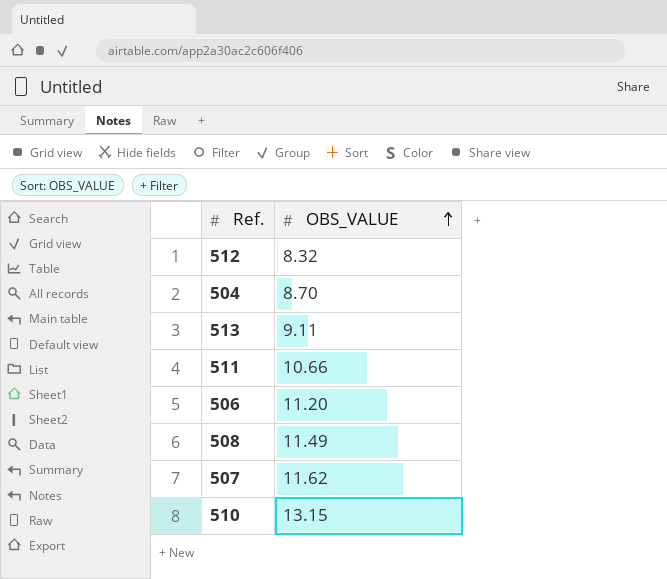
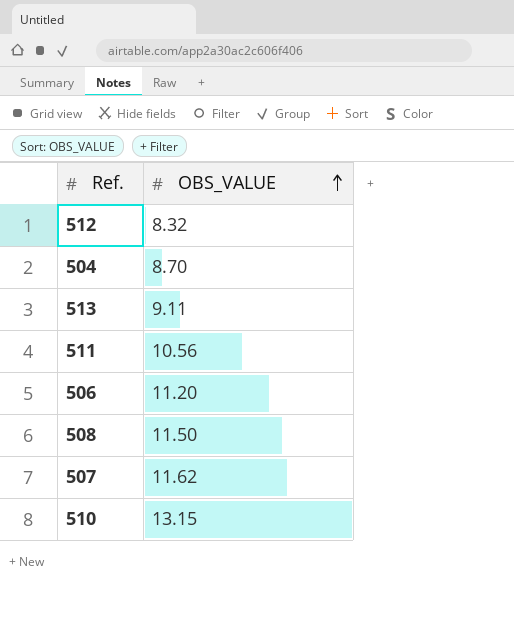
511 | OBS_VALUE: 10.66 -> 10.56
508 | OBS_VALUE: 11.49 -> 11.50

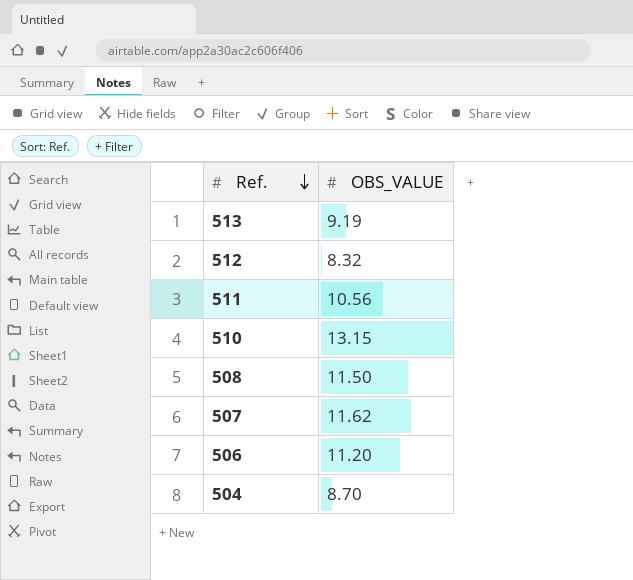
row order: OBS_VALUE ascending -> Ref. descending
513 | OBS_VALUE: 9.11 -> 9.19

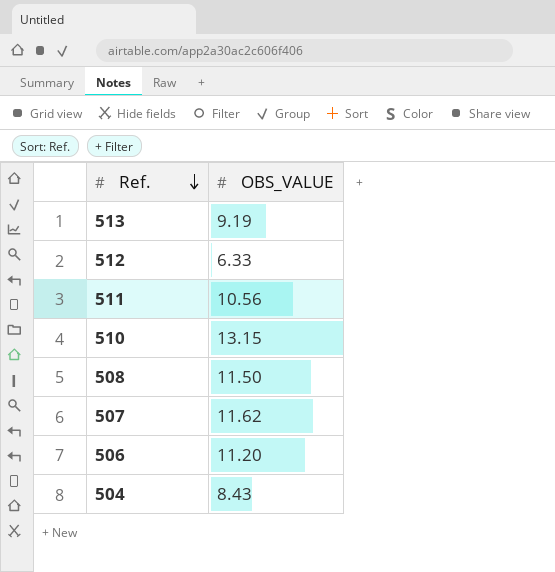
512 | OBS_VALUE: 8.32 -> 6.33
504 | OBS_VALUE: 8.70 -> 8.43

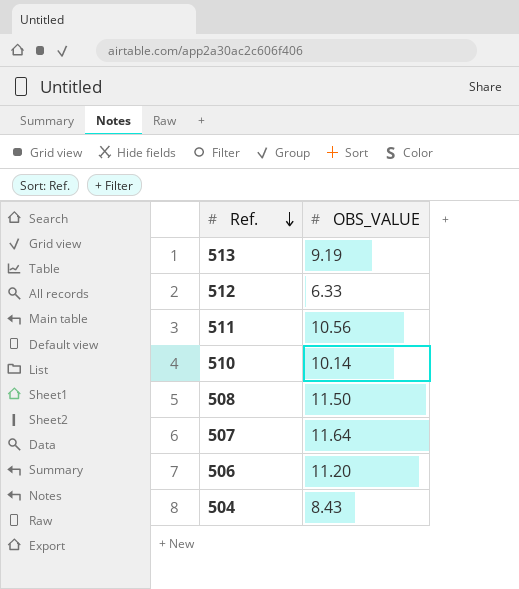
510 | OBS_VALUE: 13.15 -> 10.14
507 | OBS_VALUE: 11.62 -> 11.64

